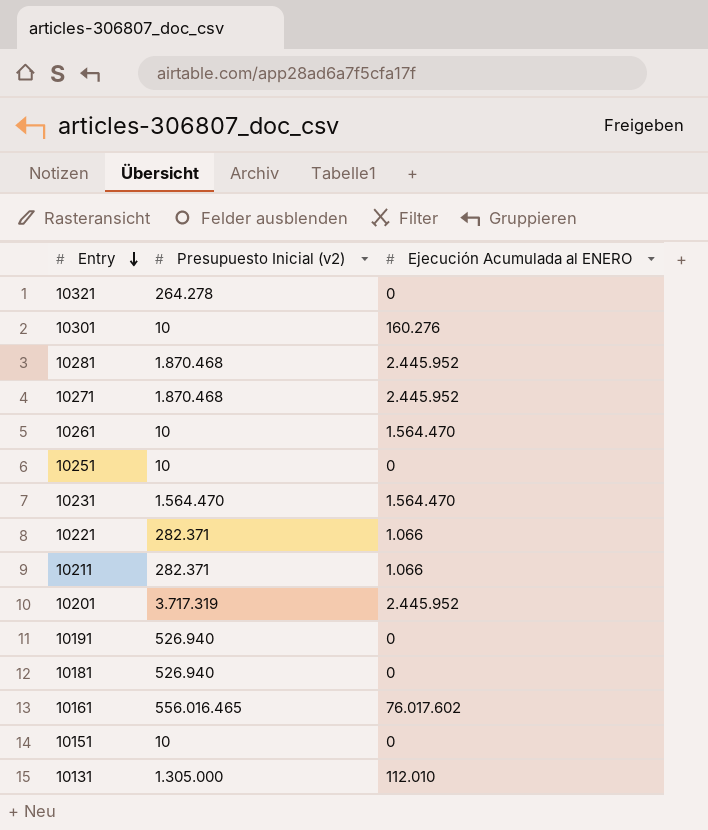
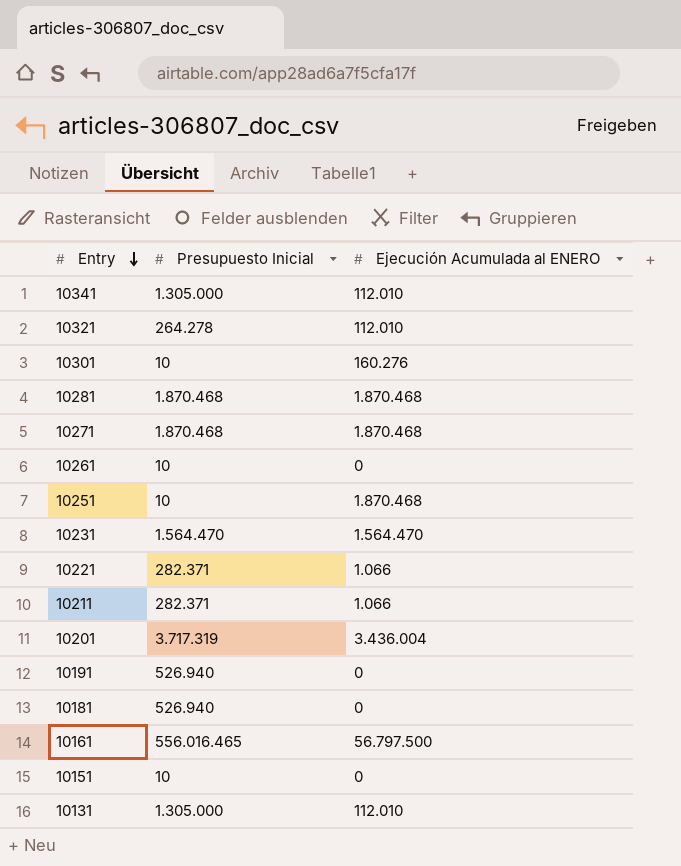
column name: Presupuesto Inicial (v2) -> Presupuesto Inicial
row 10341: none -> 1.305.000 | 112.010
10321 | Ejecución Acumulada al ENERO: 0 -> 112.010
10281 | Ejecución Acumulada al ENERO: 2.445.952 -> 1.870.468
10271 | Ejecución Acumulada al ENERO: 2.445.952 -> 1.870.468
10261 | Ejecución Acumulada al ENERO: 1.564.470 -> 0
10251 | Ejecución Acumulada al ENERO: 0 -> 1.870.468
10201 | Ejecución Acumulada al ENERO: 2.445.952 -> 3.436.004
10161 | Ejecución Acumulada al ENERO: 76.017.602 -> 56.797.500

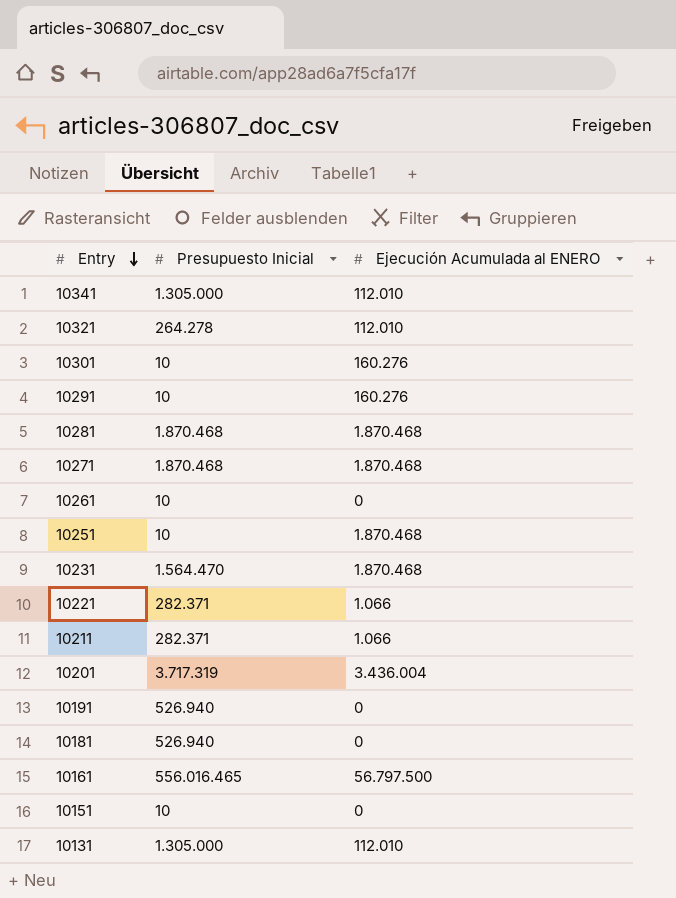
row 10291: none -> 10 | 160.276
10231 | Ejecución Acumulada al ENERO: 1.564.470 -> 1.870.468

